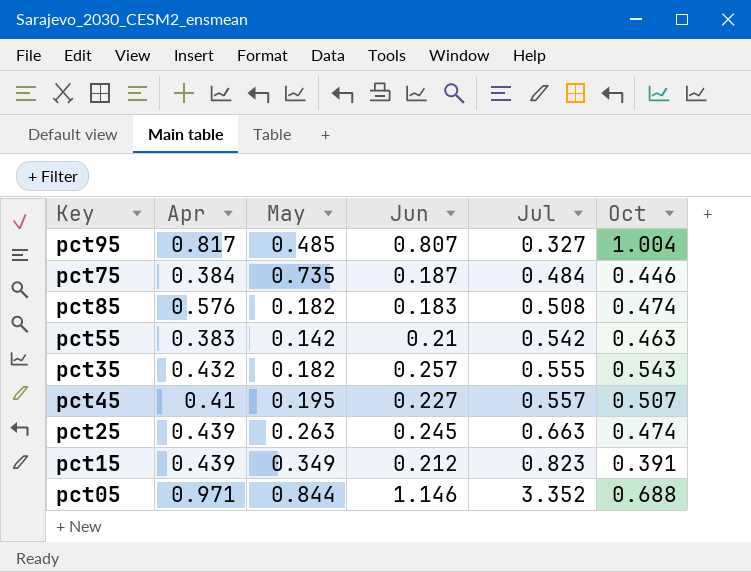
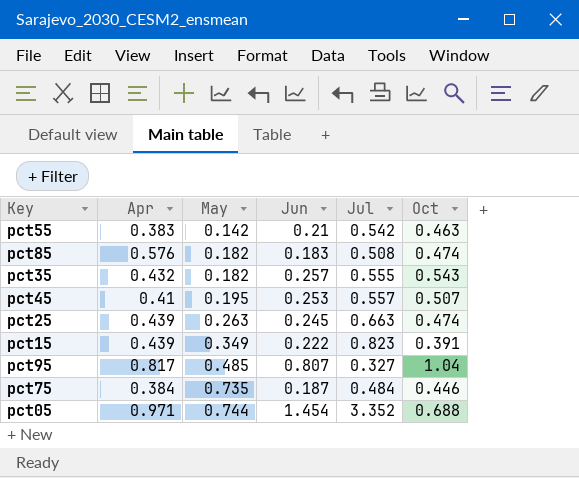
row order: Jul ascending -> May ascending
pct45 | Jun: 0.227 -> 0.253
pct15 | Jun: 0.212 -> 0.222
pct95 | Oct: 1.004 -> 1.04
pct05 | May: 0.844 -> 0.744
pct05 | Jun: 1.146 -> 1.454

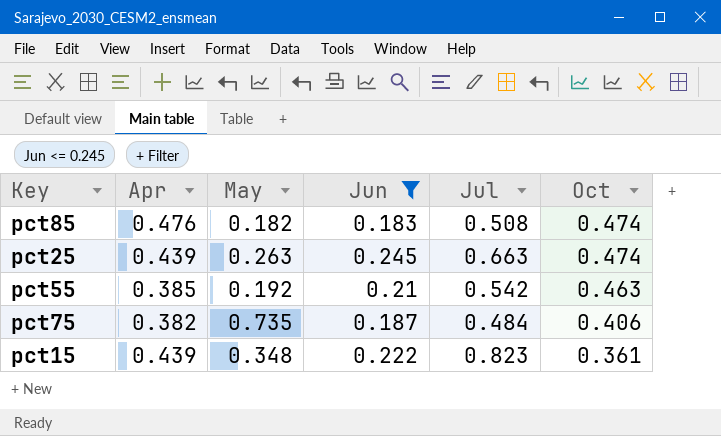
filter: none -> Jun <= 0.245
row order: May ascending -> Oct descending
pct85 | Apr: 0.576 -> 0.476
pct55 | Apr: 0.383 -> 0.385
pct55 | May: 0.142 -> 0.192
pct75 | Apr: 0.384 -> 0.382
pct75 | Oct: 0.446 -> 0.406
pct15 | May: 0.349 -> 0.348
pct15 | Oct: 0.391 -> 0.361

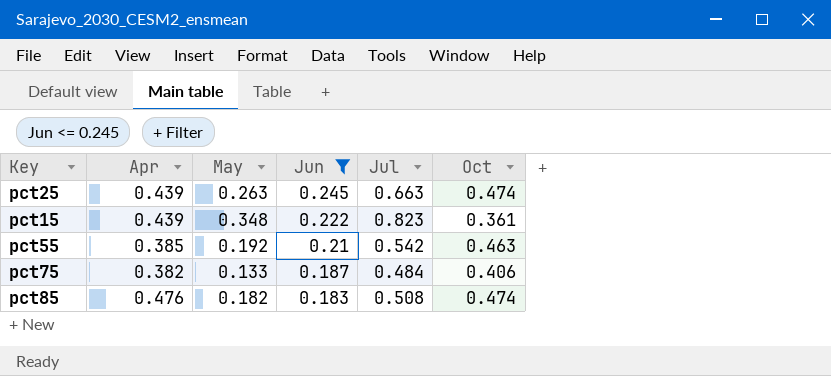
row order: Oct descending -> Jun descending
pct75 | May: 0.735 -> 0.133

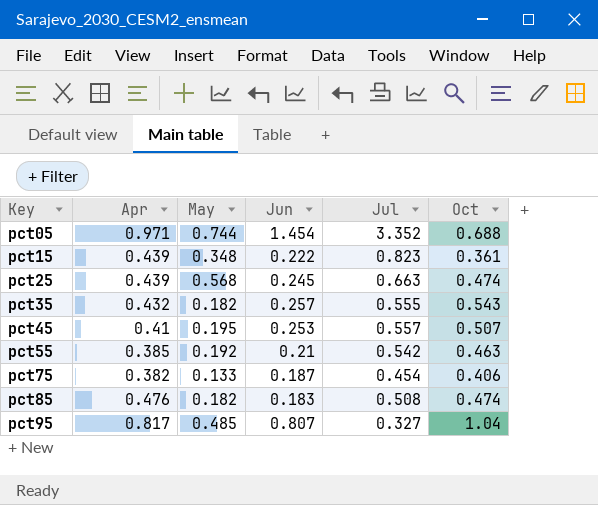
filter: Jun <= 0.245 -> none
row order: Jun descending -> Key ascending
pct25 | May: 0.263 -> 0.568
pct75 | Jul: 0.484 -> 0.454

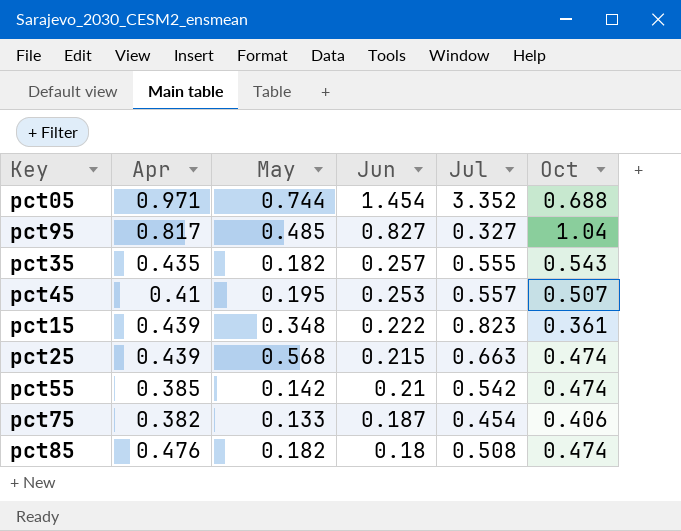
row order: Key ascending -> Jun descending
pct95 | Jun: 0.807 -> 0.827
pct35 | Apr: 0.432 -> 0.435
pct25 | Jun: 0.245 -> 0.215
pct55 | May: 0.192 -> 0.142
pct55 | Oct: 0.463 -> 0.474
pct85 | Jun: 0.183 -> 0.18

